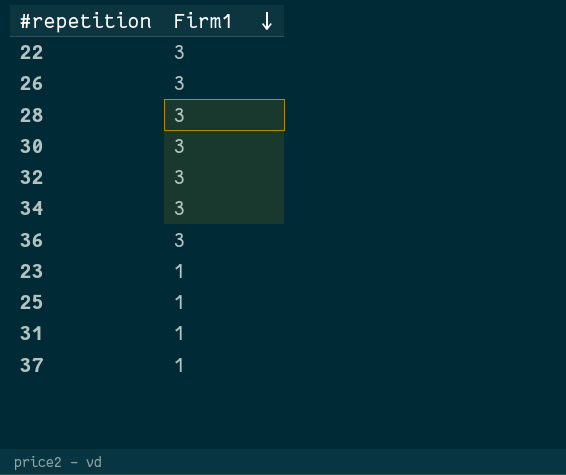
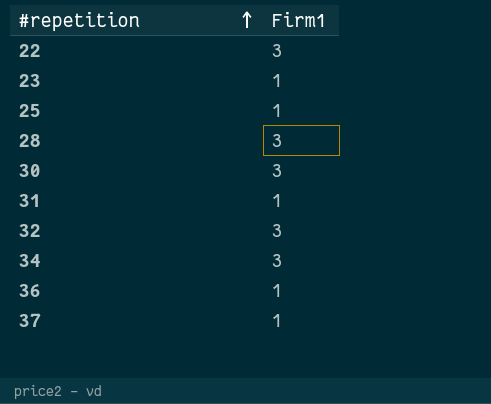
row order: Firm1 descending -> #repetition ascending
row 26: 3 -> none
36 | Firm1: 3 -> 1

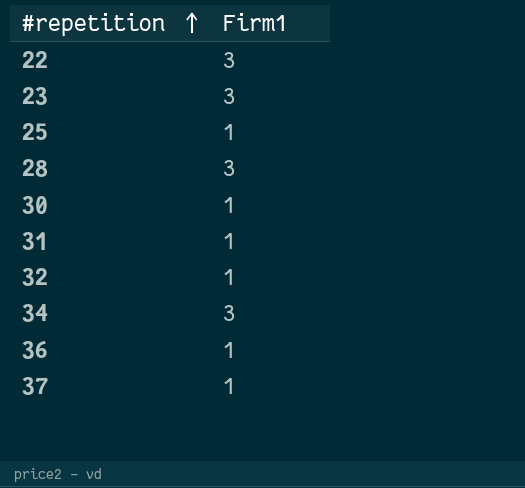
23 | Firm1: 1 -> 3
30 | Firm1: 3 -> 1
32 | Firm1: 3 -> 1

